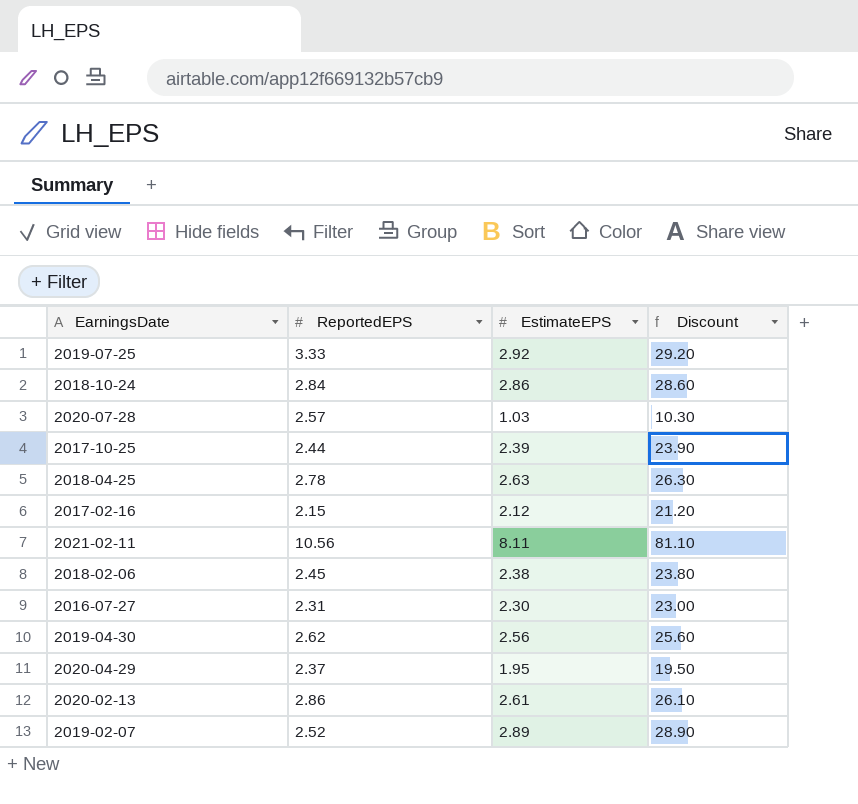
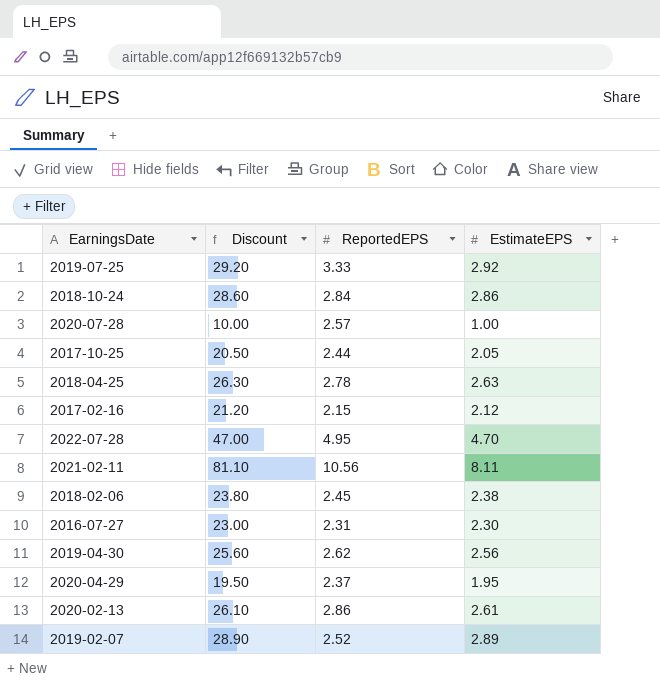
column Discount | position: 4 -> 2
2020-07-28 | Discount: 10.30 -> 10.00
2020-07-28 | EstimateEPS: 1.03 -> 1.00
2017-10-25 | Discount: 23.90 -> 20.50
2017-10-25 | EstimateEPS: 2.39 -> 2.05
row 2022-07-28: none -> 47.00 | 4.95 | 4.70

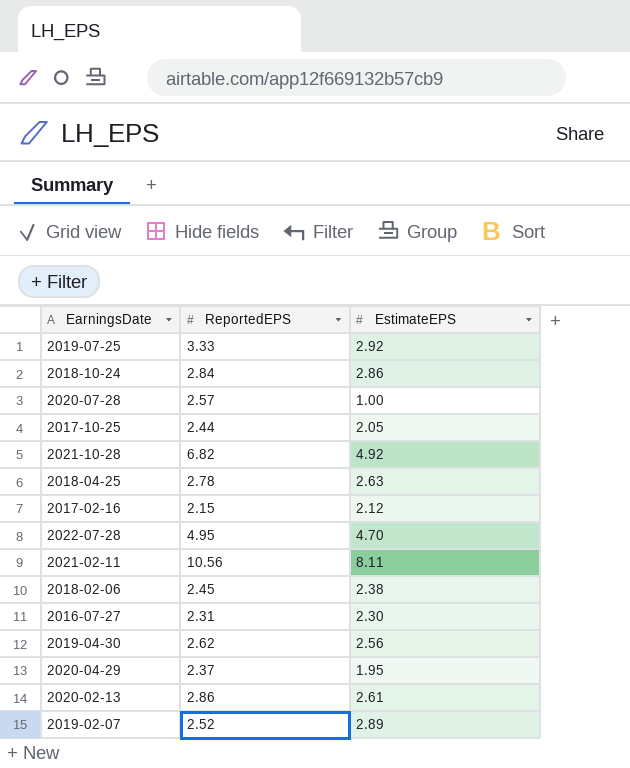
column Discount | formula: [EstimateEPS] * 10 -> none
row 2021-10-28: none -> 6.82 | 4.92

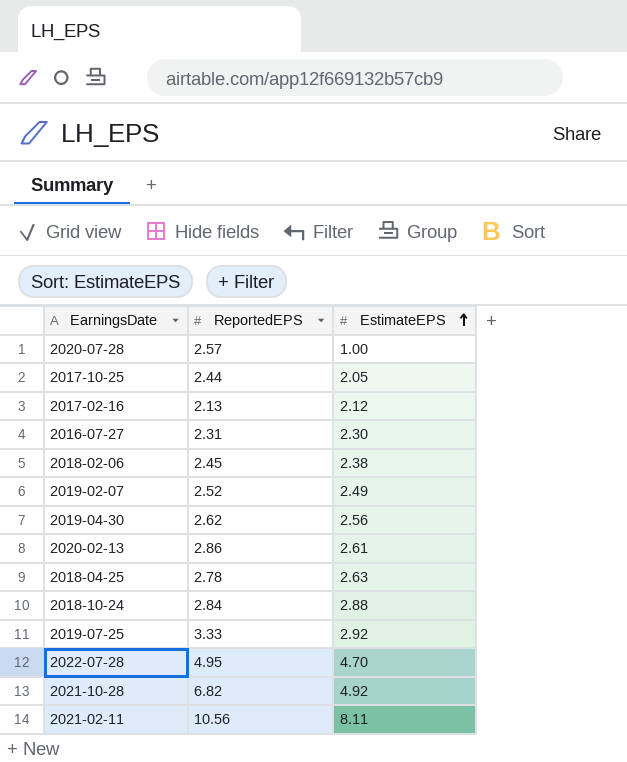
row order: none -> EstimateEPS ascending
row 2020-04-29: 2.37 | 1.95 -> none
2017-02-16 | ReportedEPS: 2.15 -> 2.13
2019-02-07 | EstimateEPS: 2.89 -> 2.49
2018-10-24 | EstimateEPS: 2.86 -> 2.88

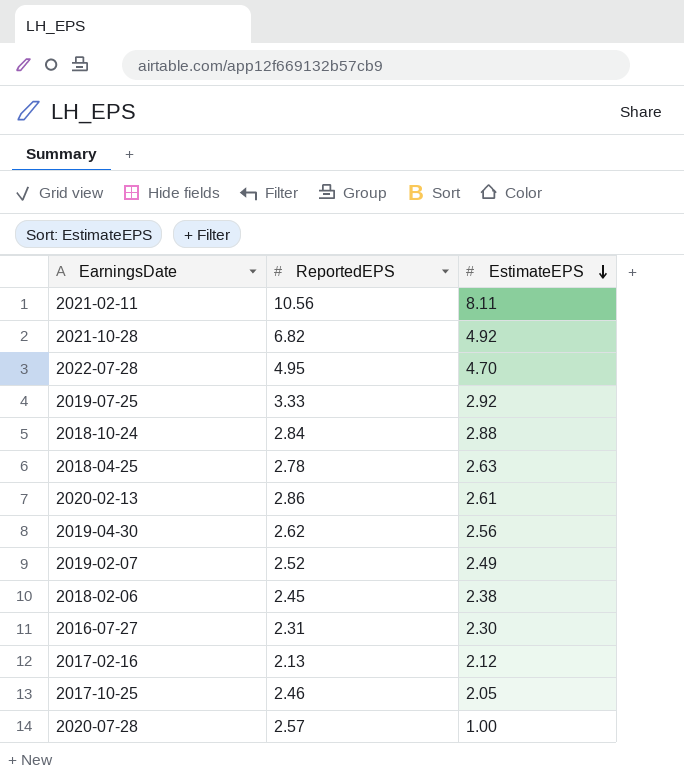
row order: EstimateEPS ascending -> EstimateEPS descending
2017-10-25 | ReportedEPS: 2.44 -> 2.46

